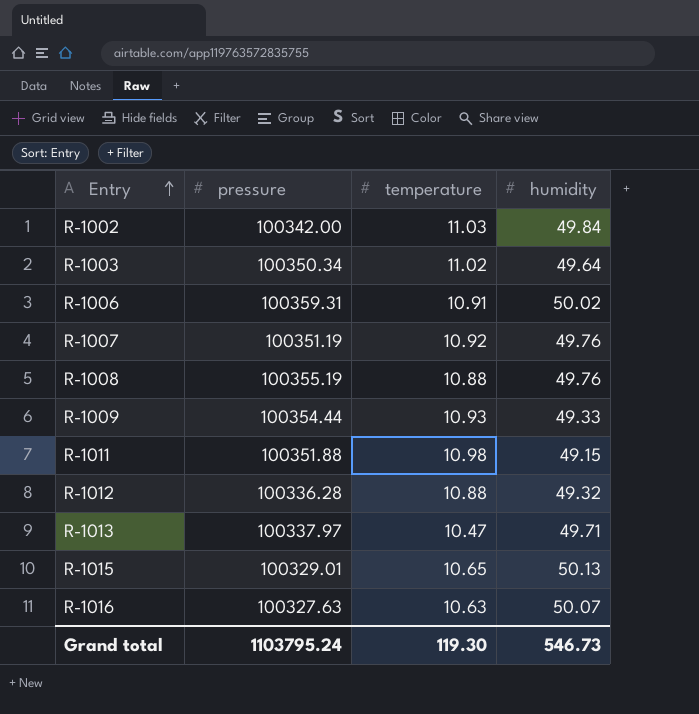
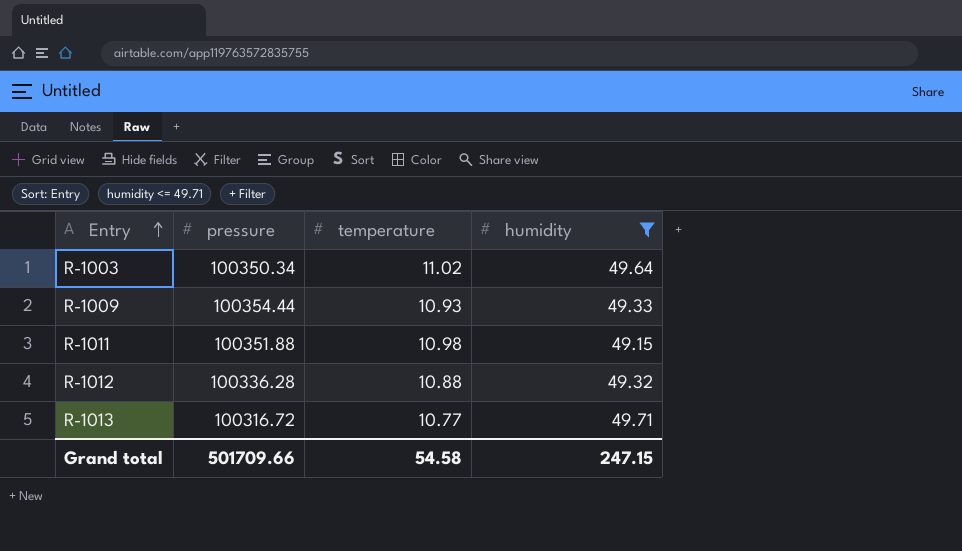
filter: none -> humidity <= 49.71
R-1013 | pressure: 100337.97 -> 100316.72
R-1013 | temperature: 10.47 -> 10.77
Grand total | pressure: 1103795.24 -> 501709.66
Grand total | temperature: 119.30 -> 54.58
Grand total | humidity: 546.73 -> 247.15

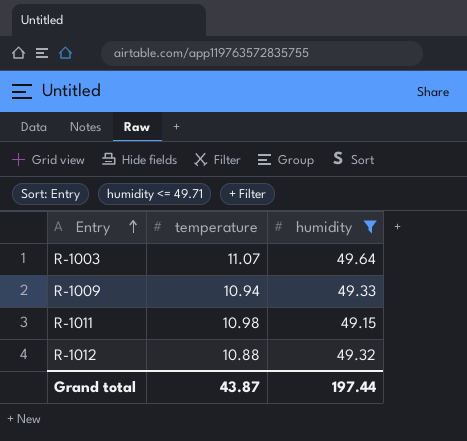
column pressure | position: 2 -> none
row R-1013: 100316.72 | 10.77 | 49.71 -> none
R-1003 | temperature: 11.02 -> 11.07
R-1009 | temperature: 10.93 -> 10.94
Grand total | temperature: 54.58 -> 43.87
Grand total | humidity: 247.15 -> 197.44

